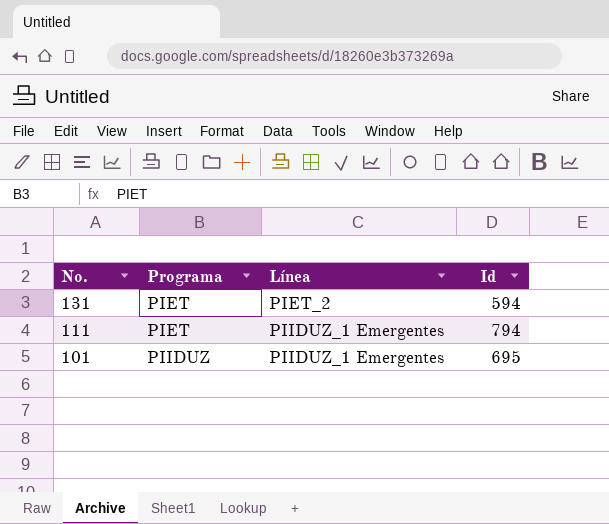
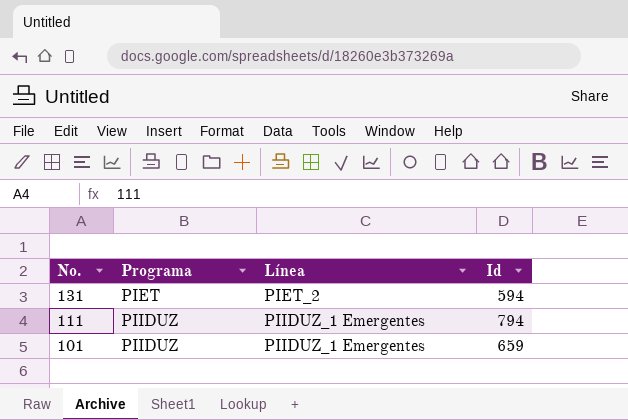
111 | Programa: PIET -> PIIDUZ
101 | Id: 695 -> 659

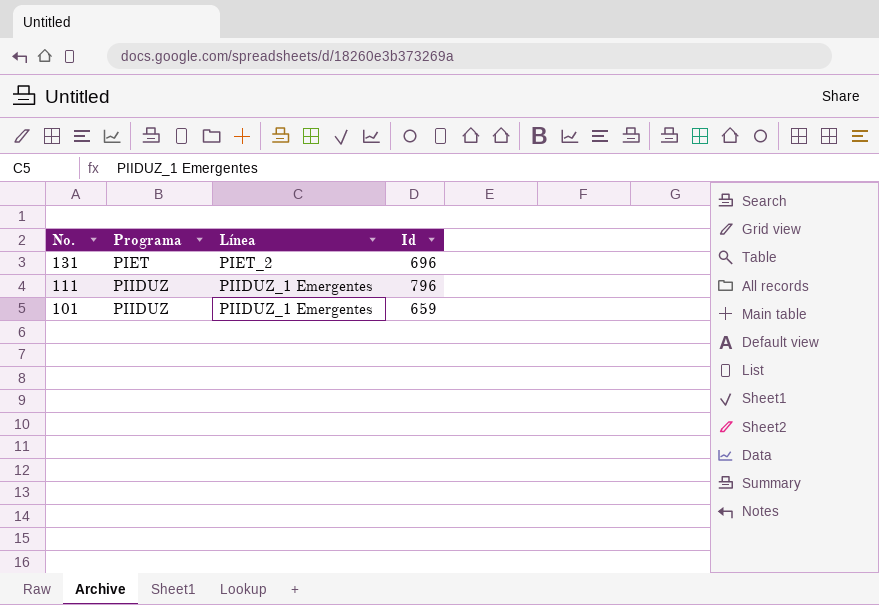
131 | Id: 594 -> 696
111 | Id: 794 -> 796

